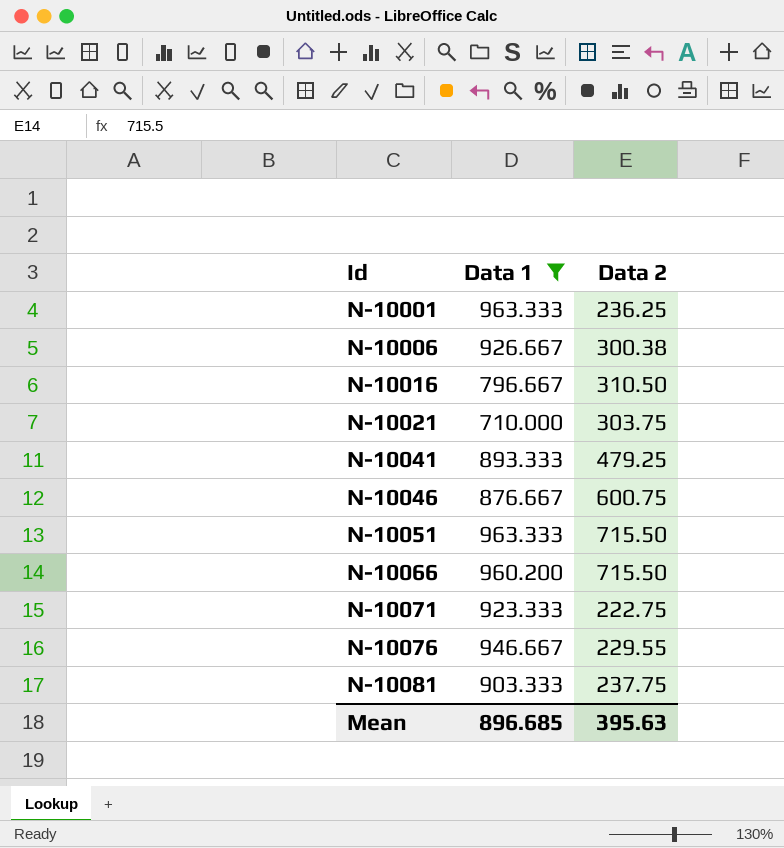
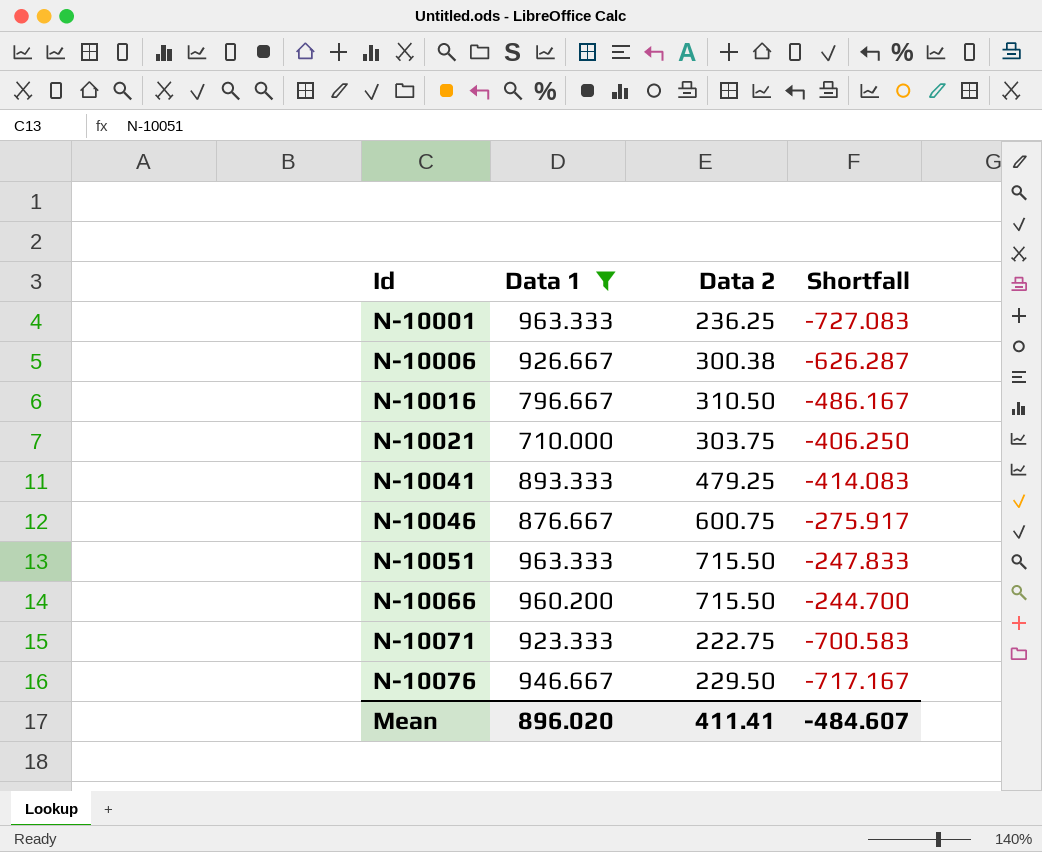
column Shortfall | formula: none -> [Data 2] - [Data 1]
row N-10081: 903.333 | 237.75 -> none
N-10076 | Data 2: 229.55 -> 229.50
Mean | Data 1: 896.685 -> 896.020
Mean | Data 2: 395.63 -> 411.41

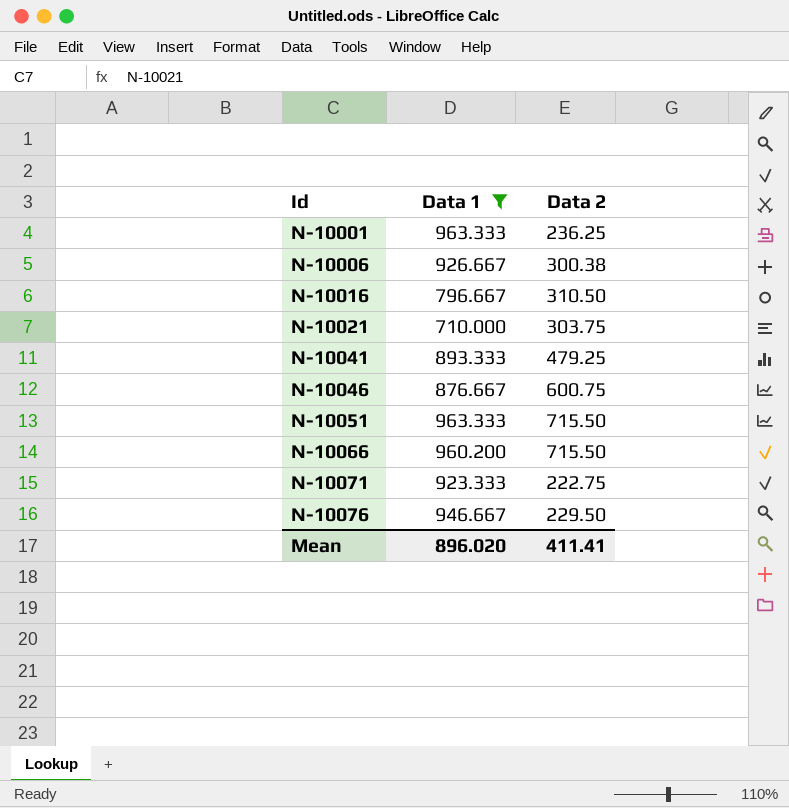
column Shortfall | formula: [Data 2] - [Data 1] -> none

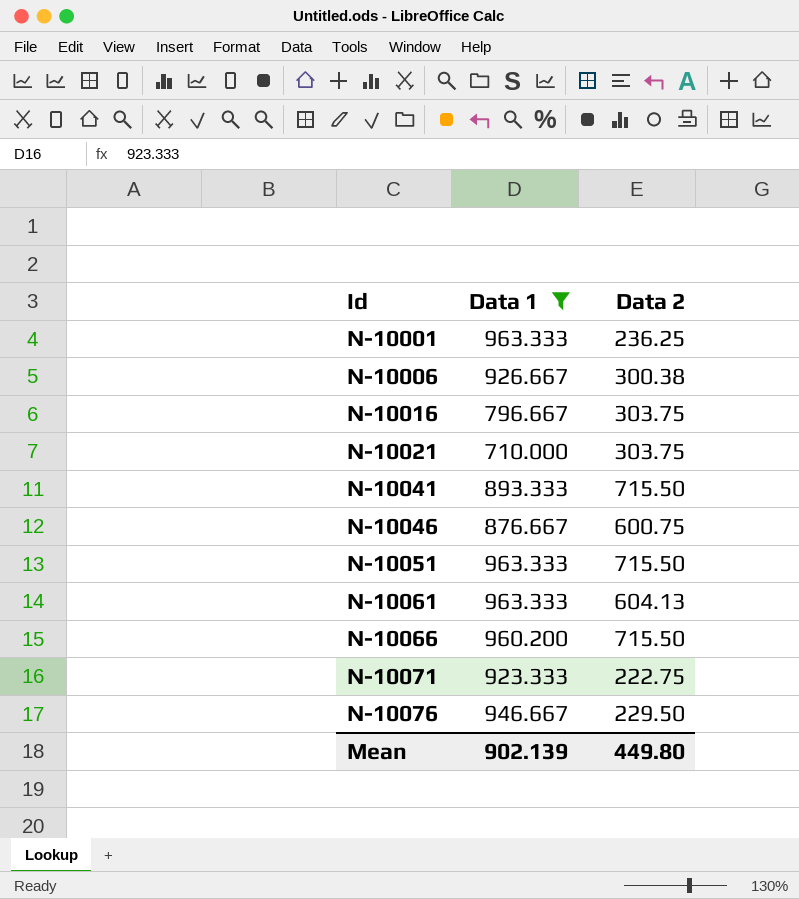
N-10016 | Data 2: 310.50 -> 303.75
N-10041 | Data 2: 479.25 -> 715.50
row N-10061: none -> 963.333 | 604.13
Mean | Data 1: 896.020 -> 902.139
Mean | Data 2: 411.41 -> 449.80

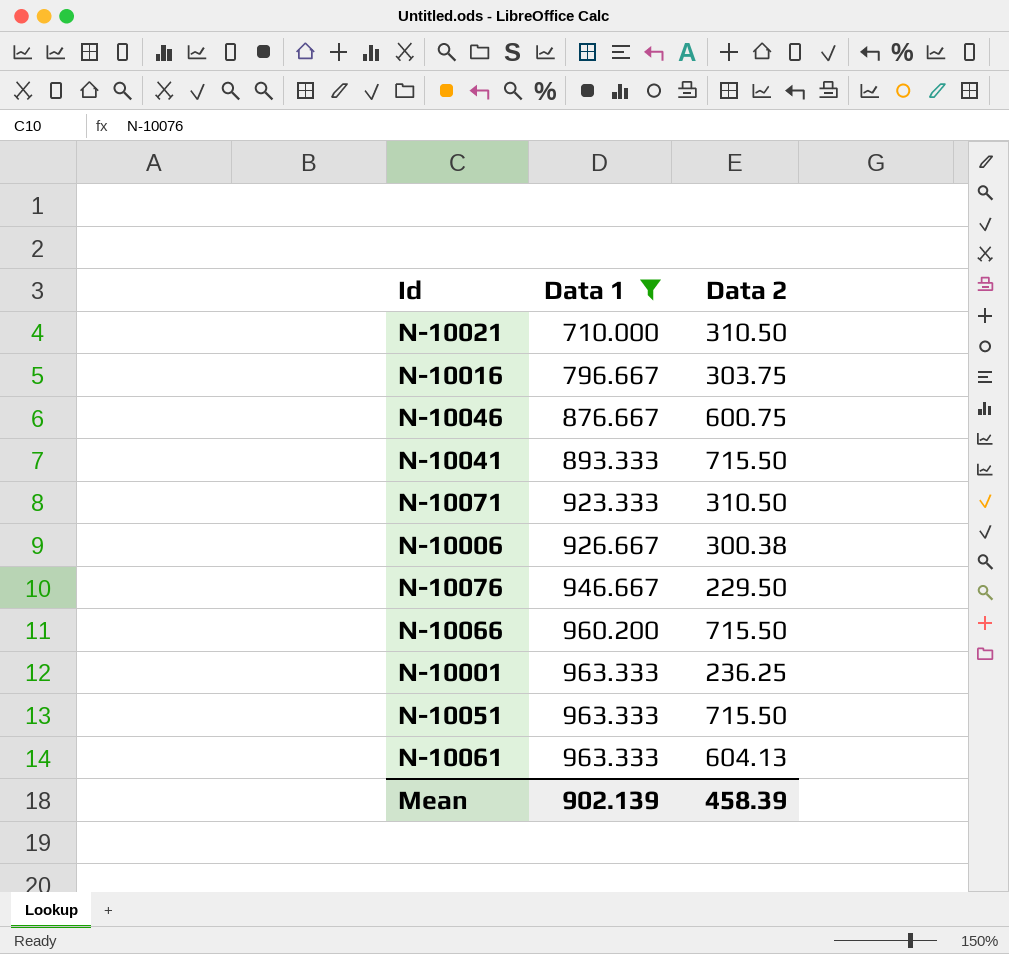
row order: Id ascending -> Data 1 ascending
N-10021 | Data 2: 303.75 -> 310.50
N-10071 | Data 2: 222.75 -> 310.50
Mean | Data 2: 449.80 -> 458.39

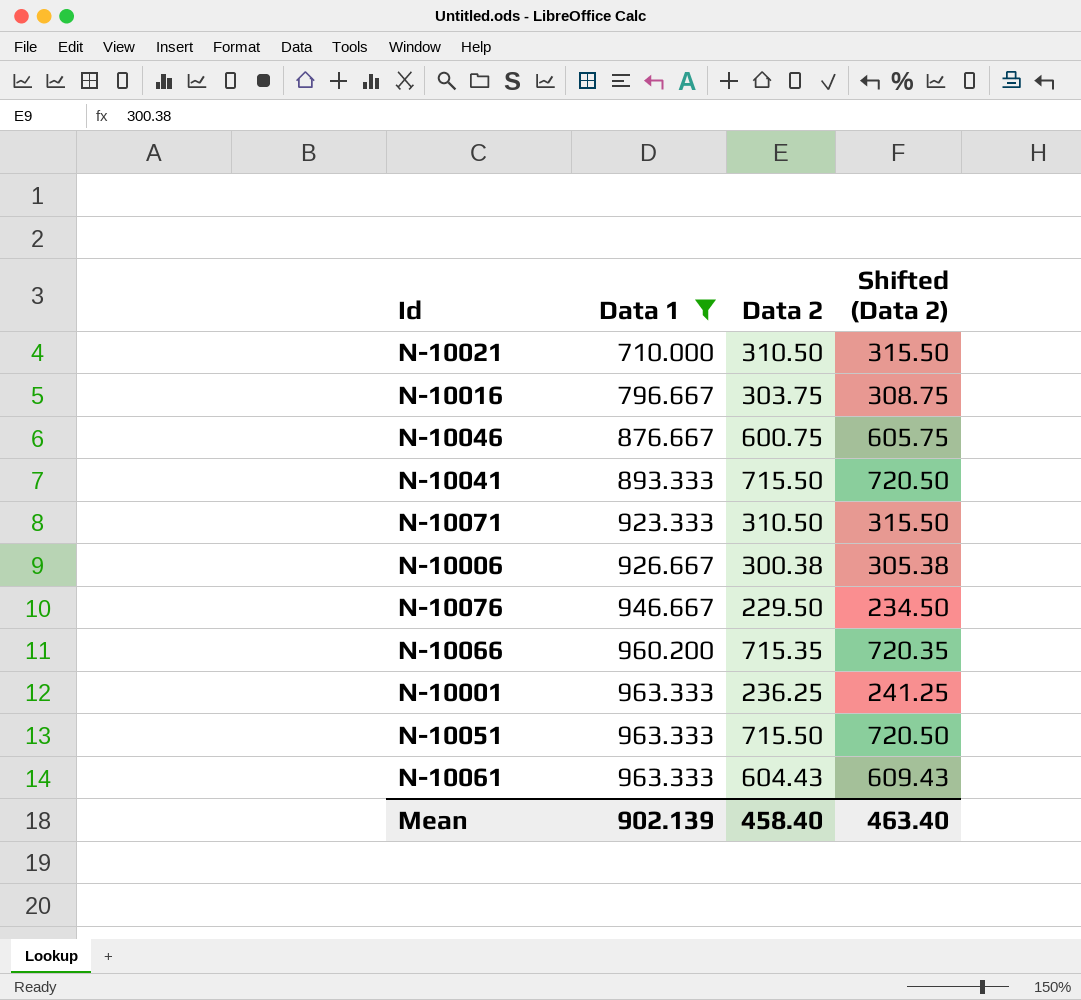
column Shifted (Data 2) | formula: none -> [Data 2] + 5
N-10066 | Data 2: 715.50 -> 715.35
N-10061 | Data 2: 604.13 -> 604.43
Mean | Data 2: 458.39 -> 458.40

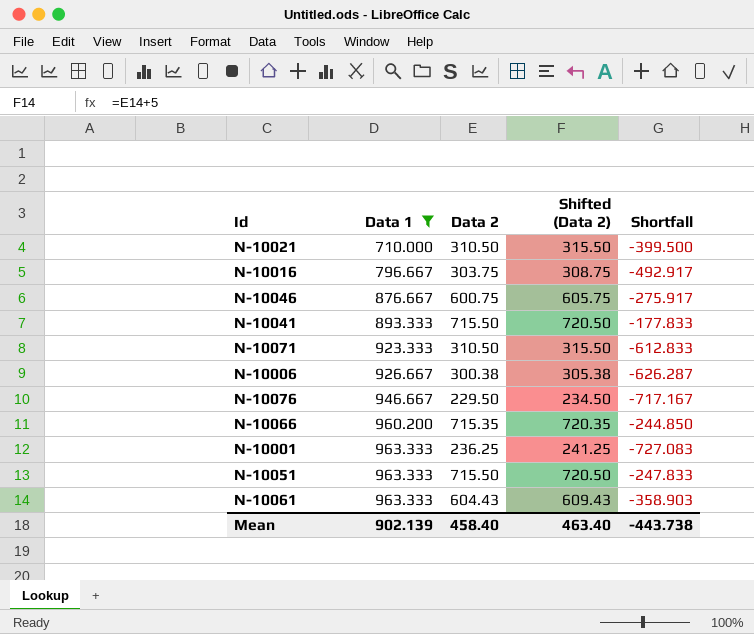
column Shortfall | formula: none -> [Data 2] - [Data 1]

